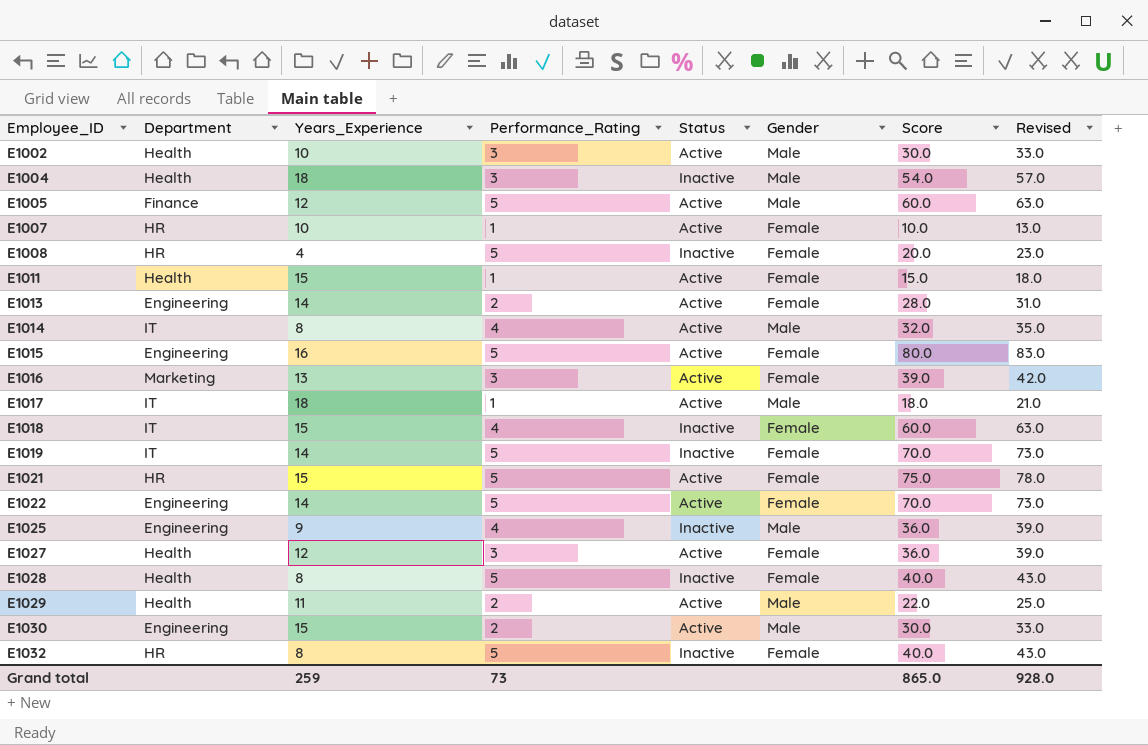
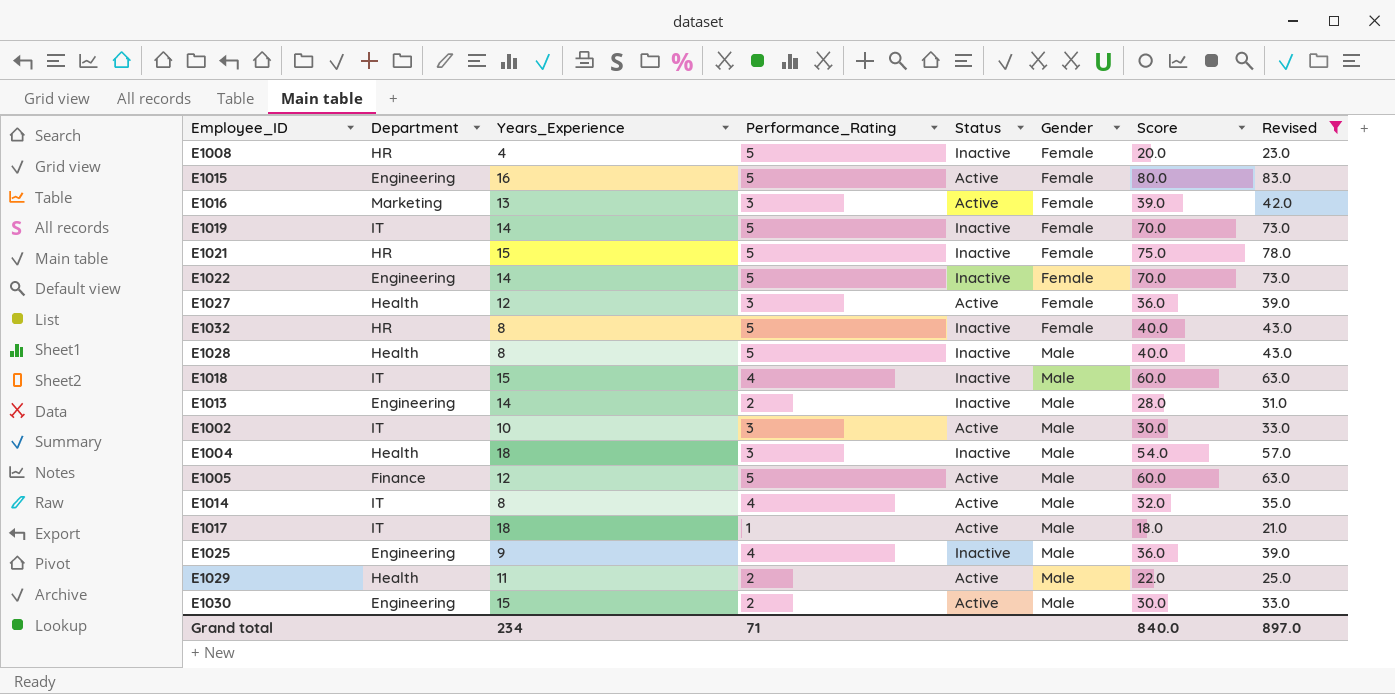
filter: none -> Revised >= 21.0
row order: Employee_ID ascending -> Gender ascending
E1021 | Status: Active -> Inactive
E1022 | Status: Active -> Inactive
E1028 | Gender: Female -> Male
E1018 | Gender: Female -> Male
E1013 | Status: Active -> Inactive
E1013 | Gender: Female -> Male
E1002 | Department: Health -> IT
Grand total | Years_Experience: 259 -> 234
Grand total | Performance_Rating: 73 -> 71
Grand total | Score: 865.0 -> 840.0
Grand total | Revised: 928.0 -> 897.0

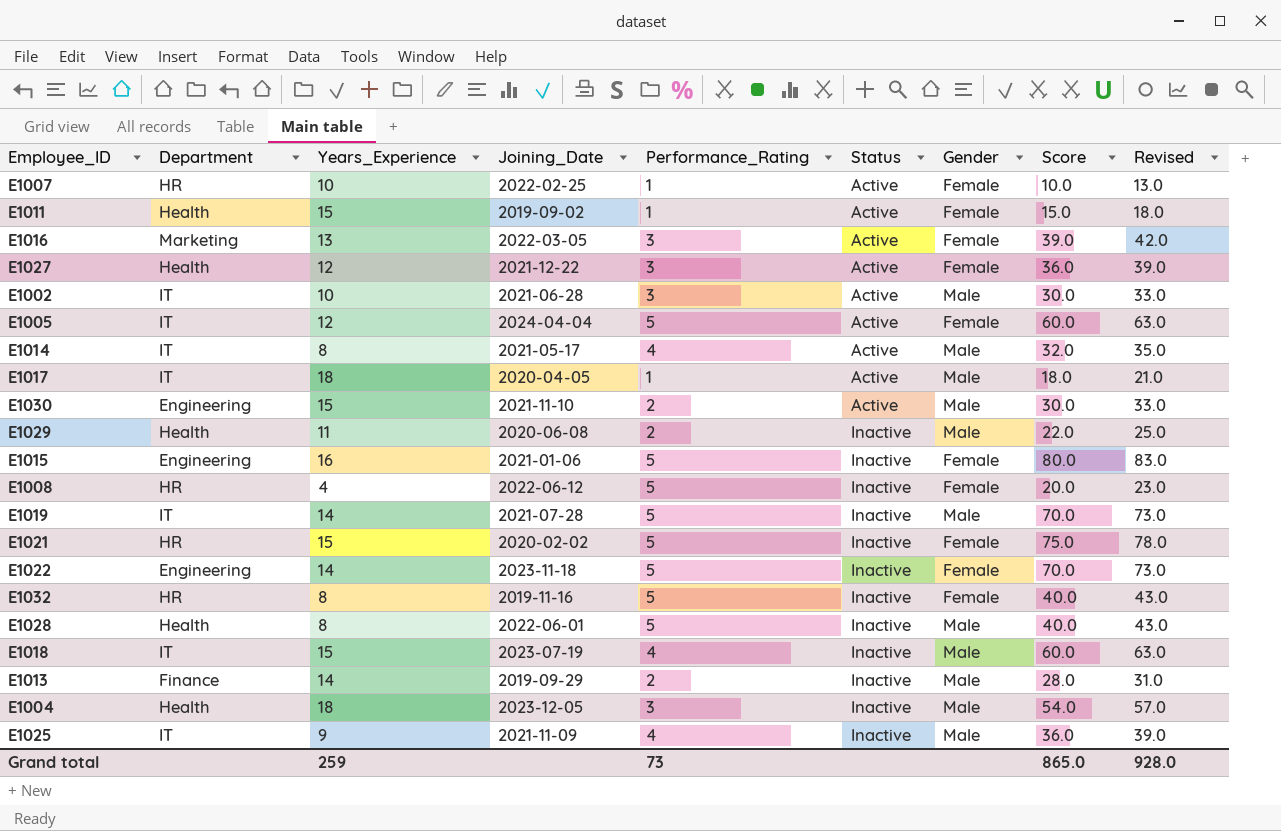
filter: Revised >= 21.0 -> none
row order: Gender ascending -> Status ascending
column Joining_Date | position: none -> 4
E1005 | Department: Finance -> IT
E1005 | Gender: Male -> Female
E1029 | Status: Active -> Inactive
E1015 | Status: Active -> Inactive
E1019 | Gender: Female -> Male
E1013 | Department: Engineering -> Finance
E1025 | Department: Engineering -> IT
Grand total | Years_Experience: 234 -> 259
Grand total | Performance_Rating: 71 -> 73
Grand total | Score: 840.0 -> 865.0
Grand total | Revised: 897.0 -> 928.0

